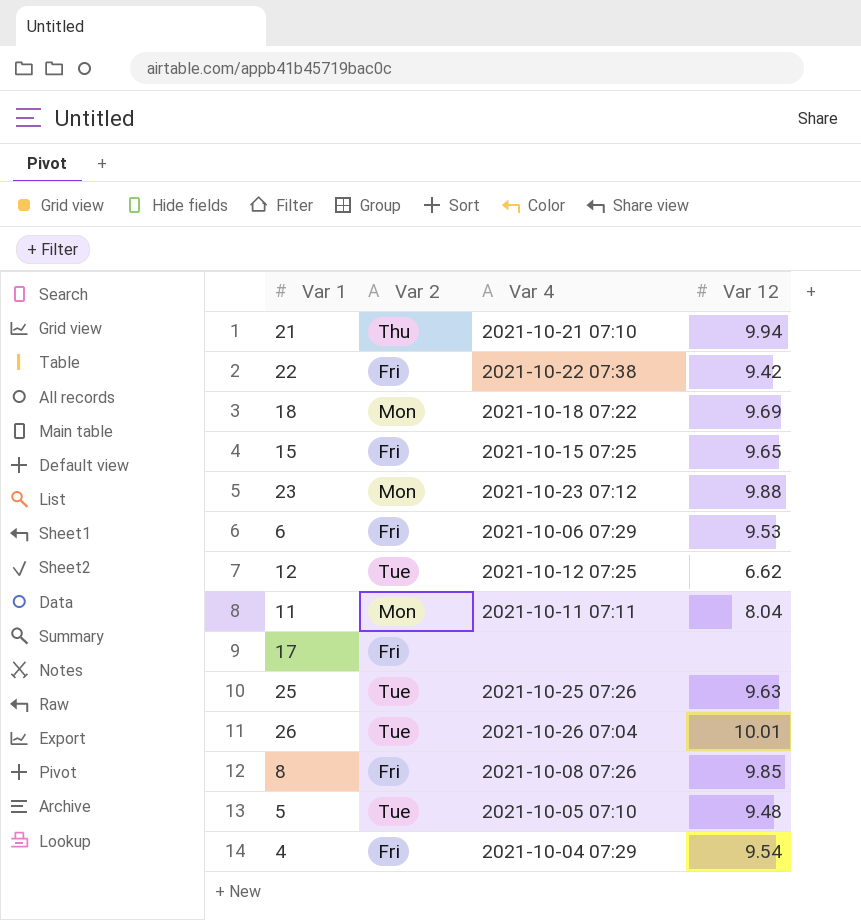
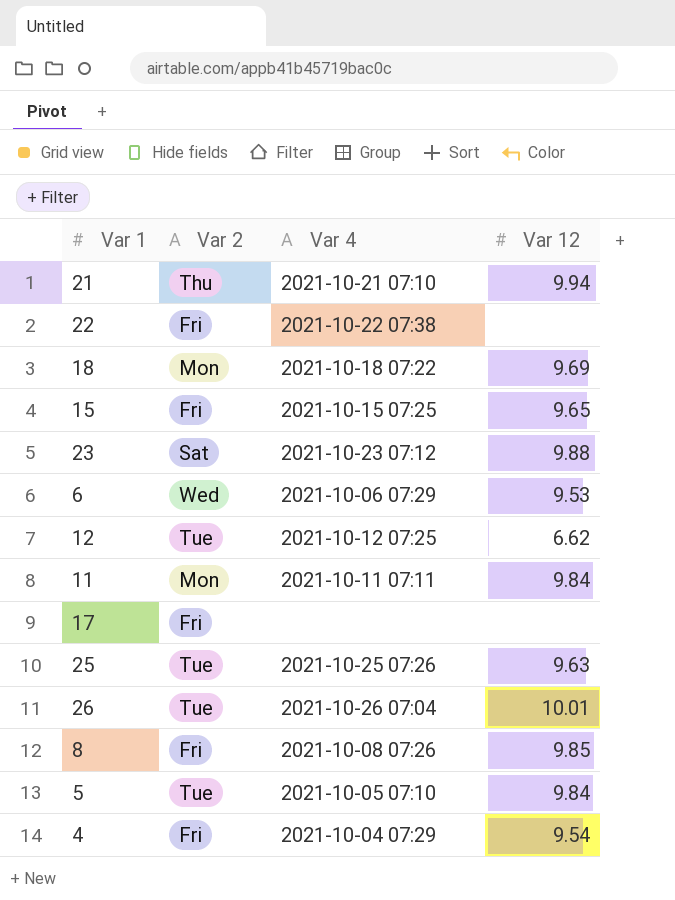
22 | Var 12: 9.42 -> none
23 | Var 2: Mon -> Sat
6 | Var 2: Fri -> Wed
11 | Var 12: 8.04 -> 9.84
5 | Var 12: 9.48 -> 9.84

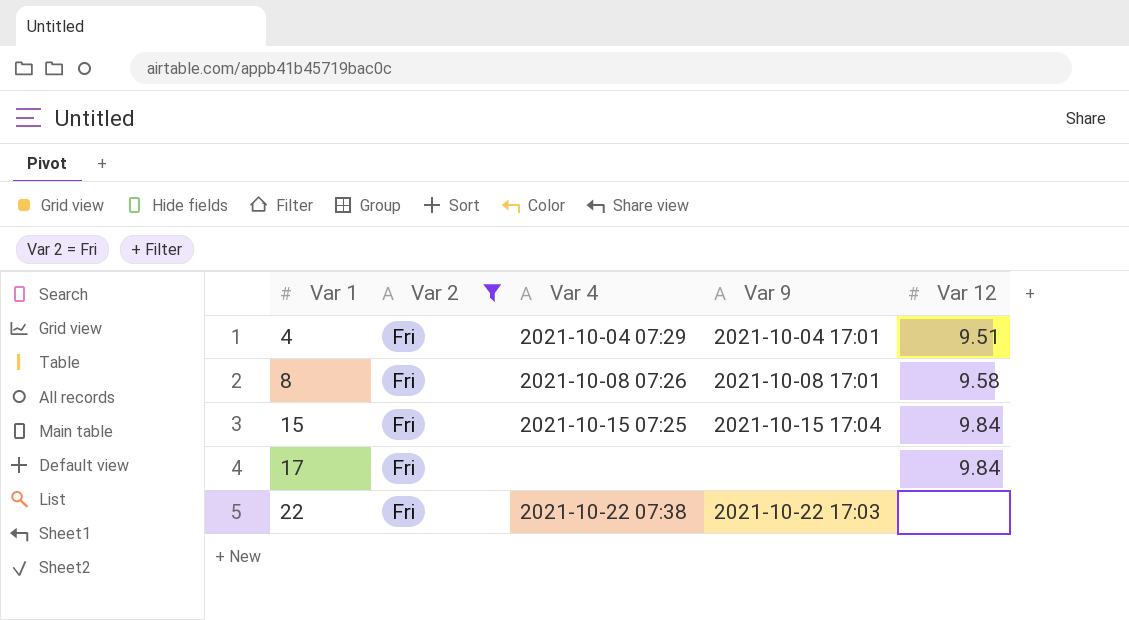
filter: none -> Var 2 = Fri
row order: none -> Var 1 ascending
column Var 9 | position: none -> 4
4 | Var 12: 9.54 -> 9.51
8 | Var 12: 9.85 -> 9.58
15 | Var 12: 9.65 -> 9.84
17 | Var 12: none -> 9.84

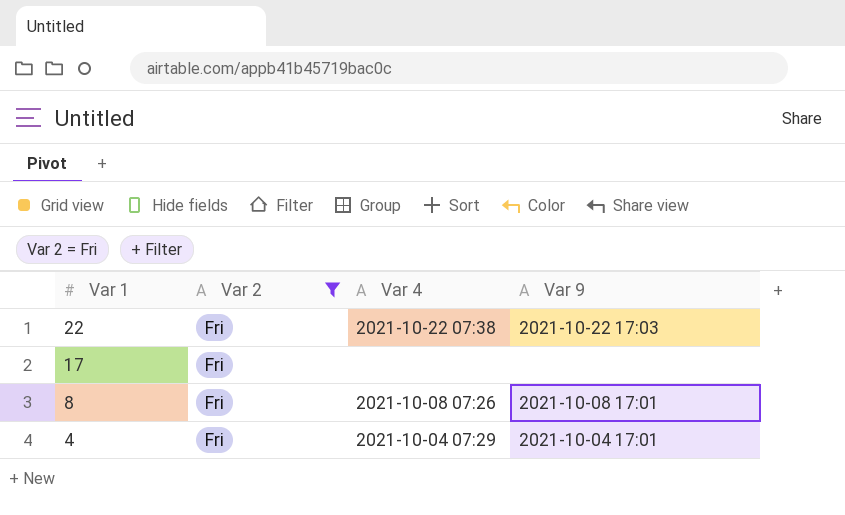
row order: Var 1 ascending -> Var 1 descending
column Var 12 | position: 5 -> none
row 15: Fri | 2021-10-15 07:25 | 2021-10-15 17:04 | 9.84 -> none

